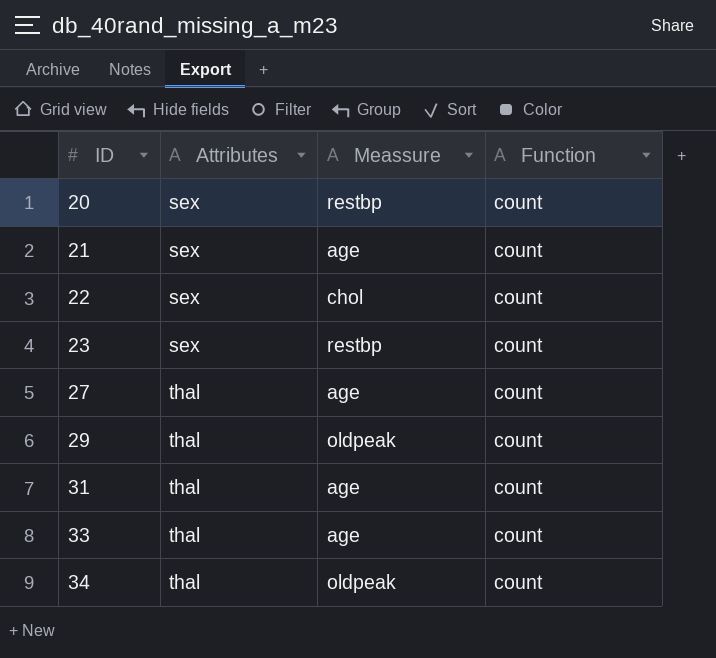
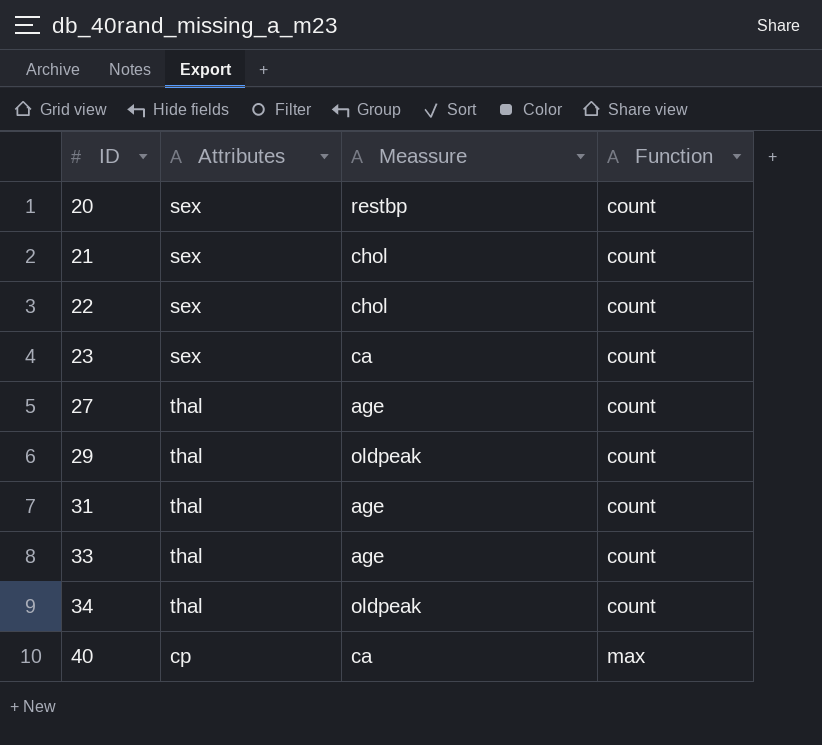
21 | Meassure: age -> chol
23 | Meassure: restbp -> ca
row 40: none -> cp | ca | max

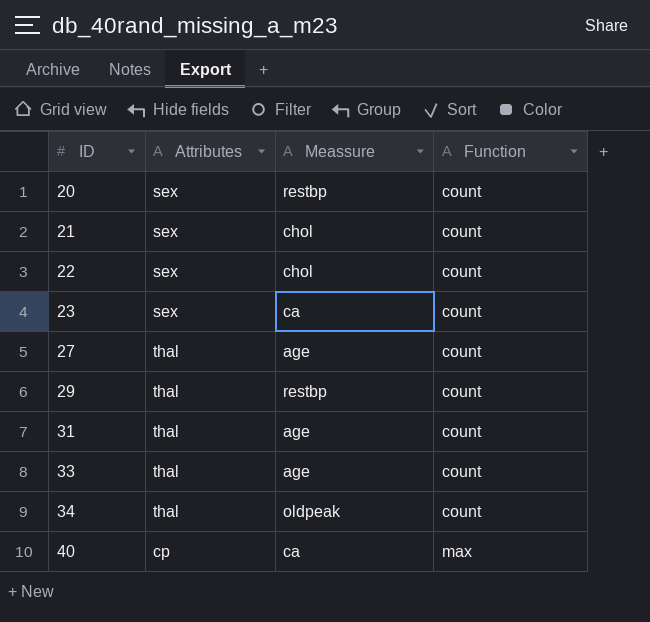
29 | Meassure: oldpeak -> restbp

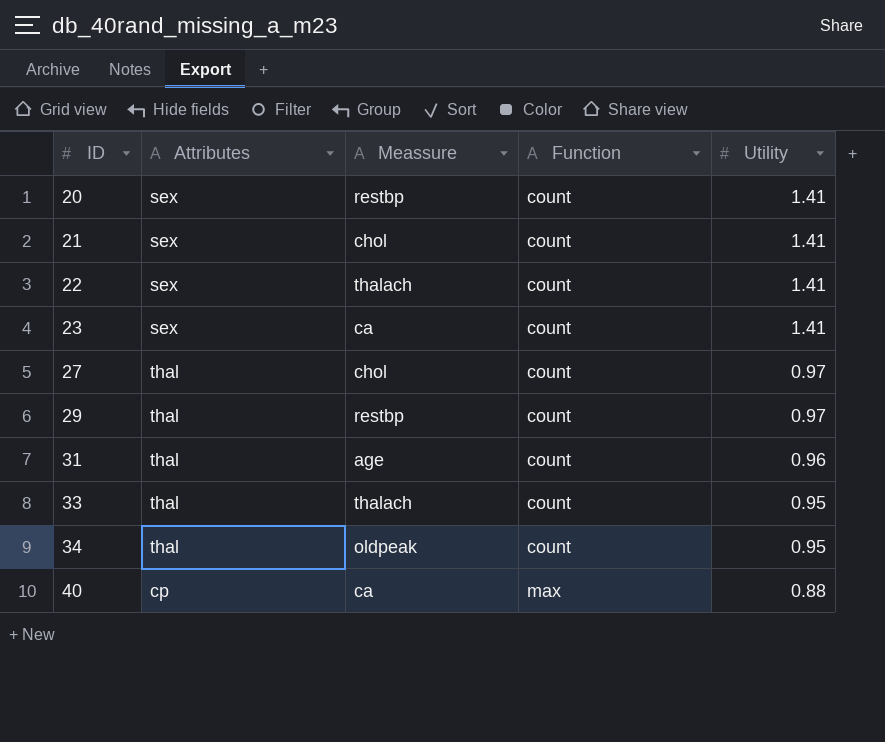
column Utility | position: none -> 5
22 | Meassure: chol -> thalach
27 | Meassure: age -> chol
33 | Meassure: age -> thalach

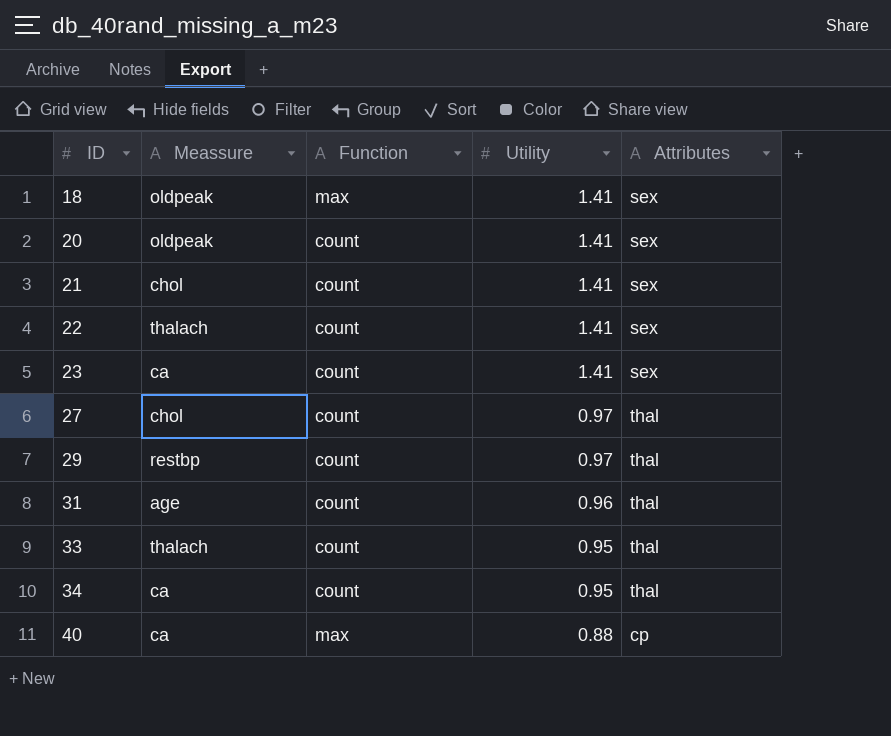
column Attributes | position: 2 -> 5
row 18: none -> oldpeak | max | 1.41 | sex
20 | Meassure: restbp -> oldpeak
34 | Meassure: oldpeak -> ca

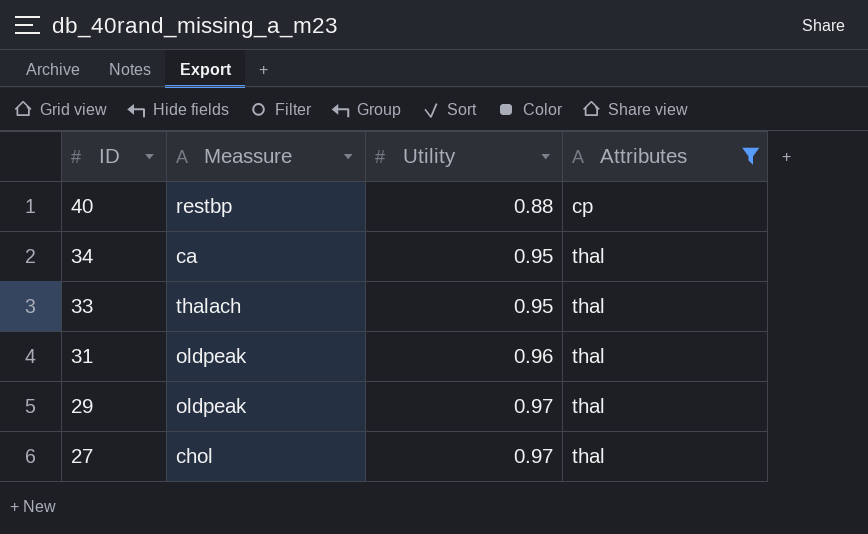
filter: none -> Attributes != sex
row order: ID ascending -> ID descending
column Function | position: 3 -> none
40 | Meassure: ca -> restbp
31 | Meassure: age -> oldpeak
29 | Meassure: restbp -> oldpeak

